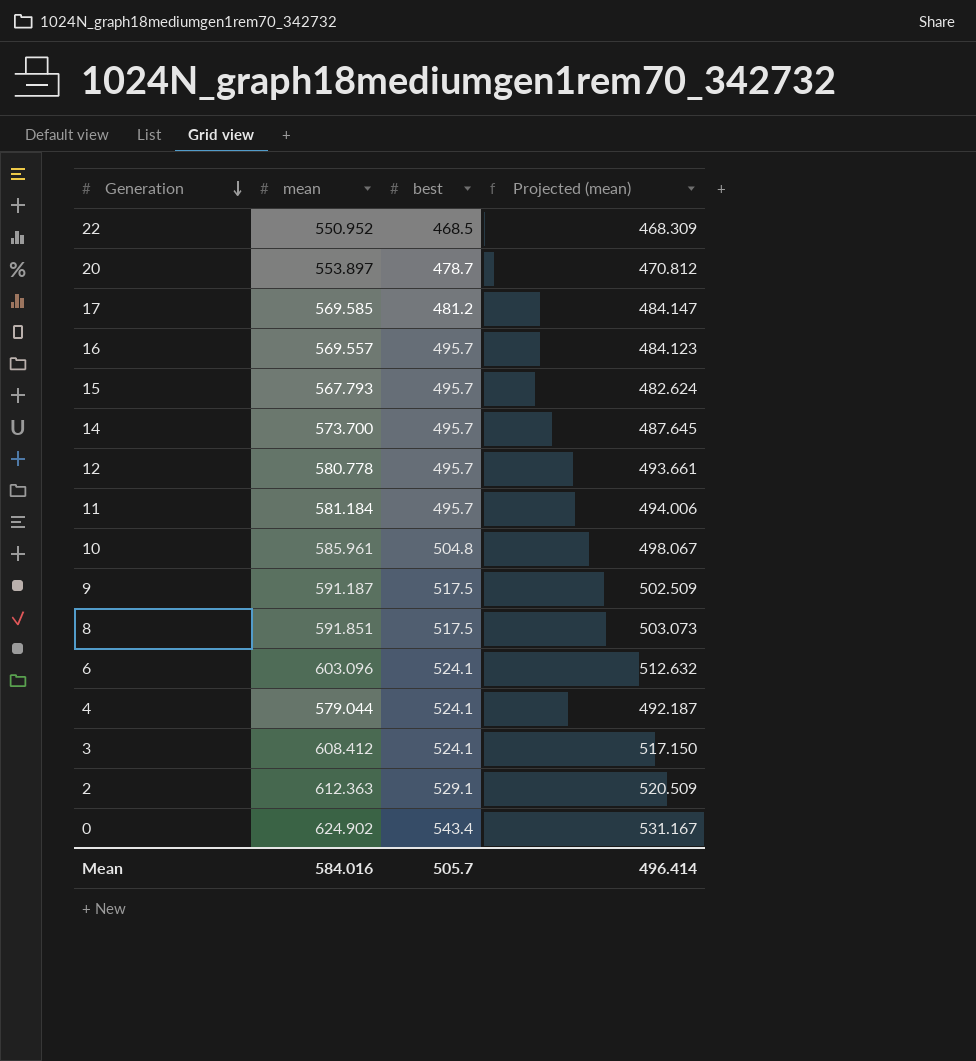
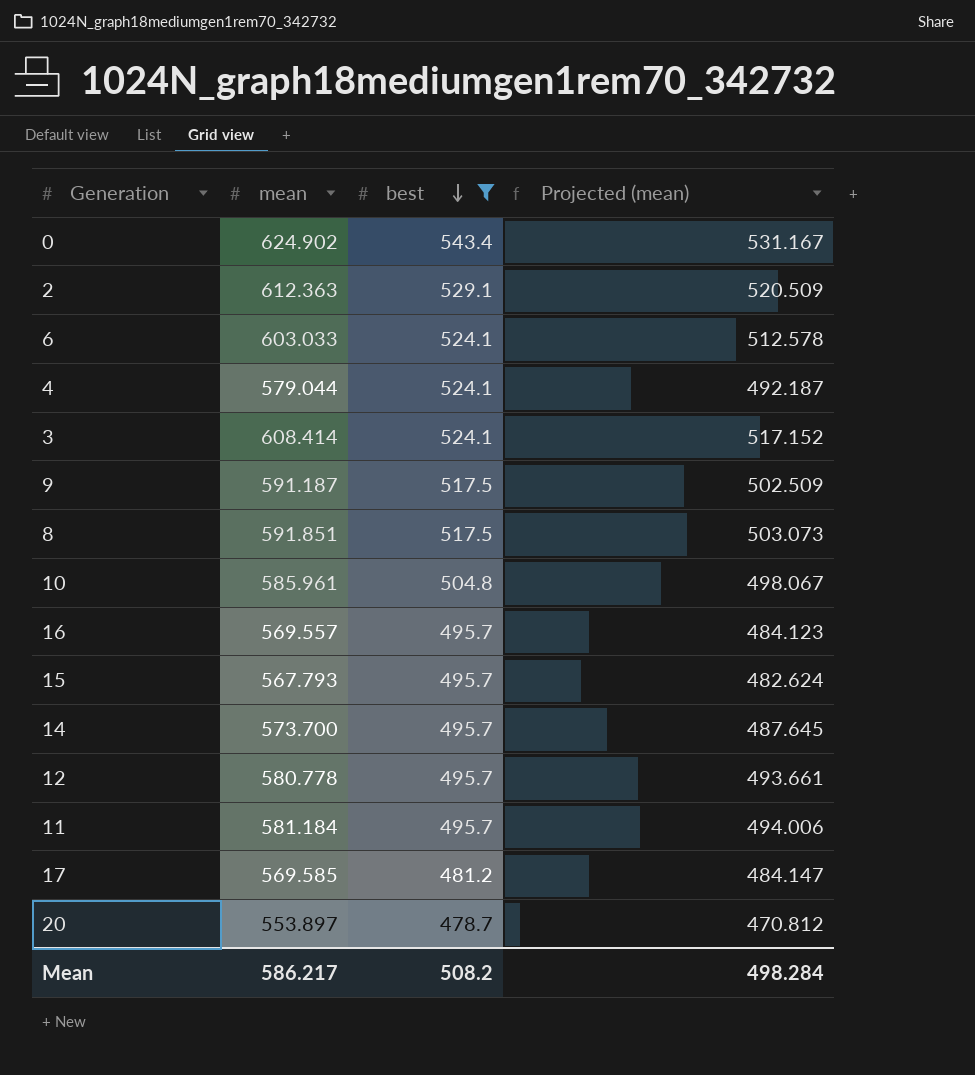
filter: none -> best != 468.5
row order: Generation descending -> best descending
6 | mean: 603.096 -> 603.033
6 | Projected (mean): 512.632 -> 512.578
3 | mean: 608.412 -> 608.414
3 | Projected (mean): 517.150 -> 517.152
Mean | mean: 584.016 -> 586.217
Mean | best: 505.7 -> 508.2
Mean | Projected (mean): 496.414 -> 498.284

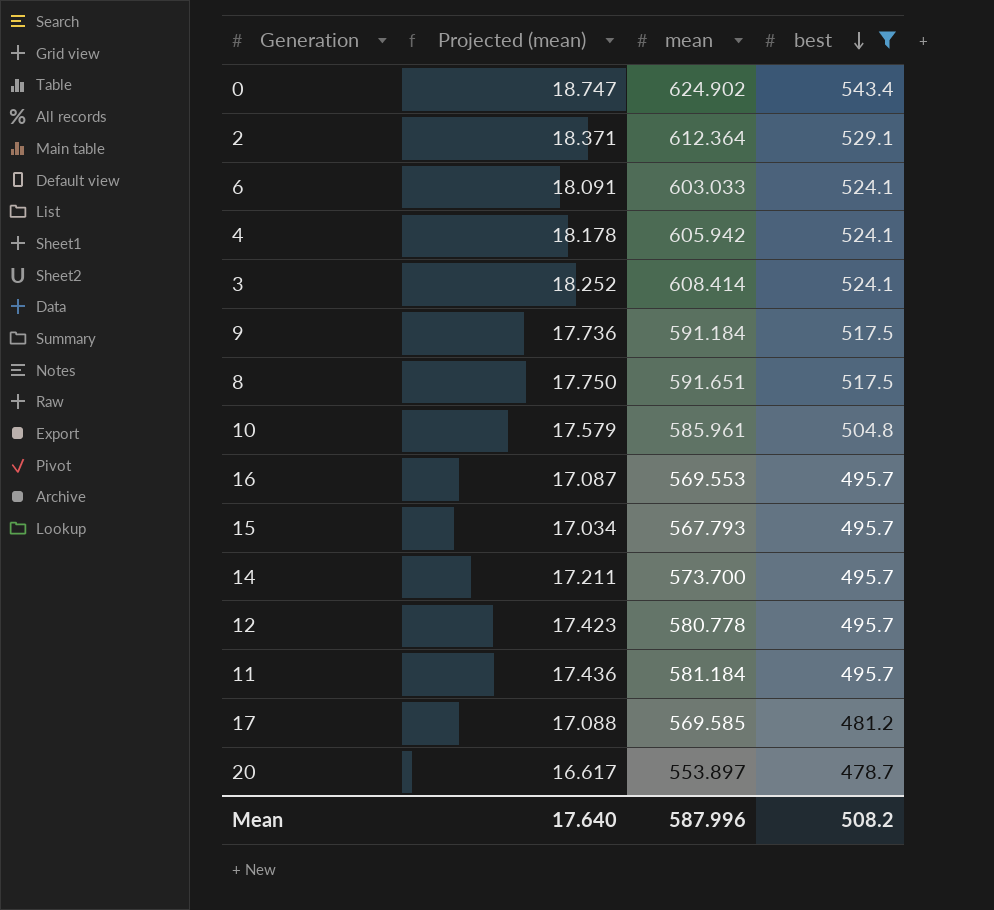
column Projected (mean) | formula: [mean] * 0.85 -> [mean] * 0.03
column Projected (mean) | position: 4 -> 2
2 | mean: 612.363 -> 612.364
4 | mean: 579.044 -> 605.942
9 | mean: 591.187 -> 591.184
8 | mean: 591.851 -> 591.651
16 | mean: 569.557 -> 569.553
Mean | Projected (mean): 498.284 -> 17.640
Mean | mean: 586.217 -> 587.996

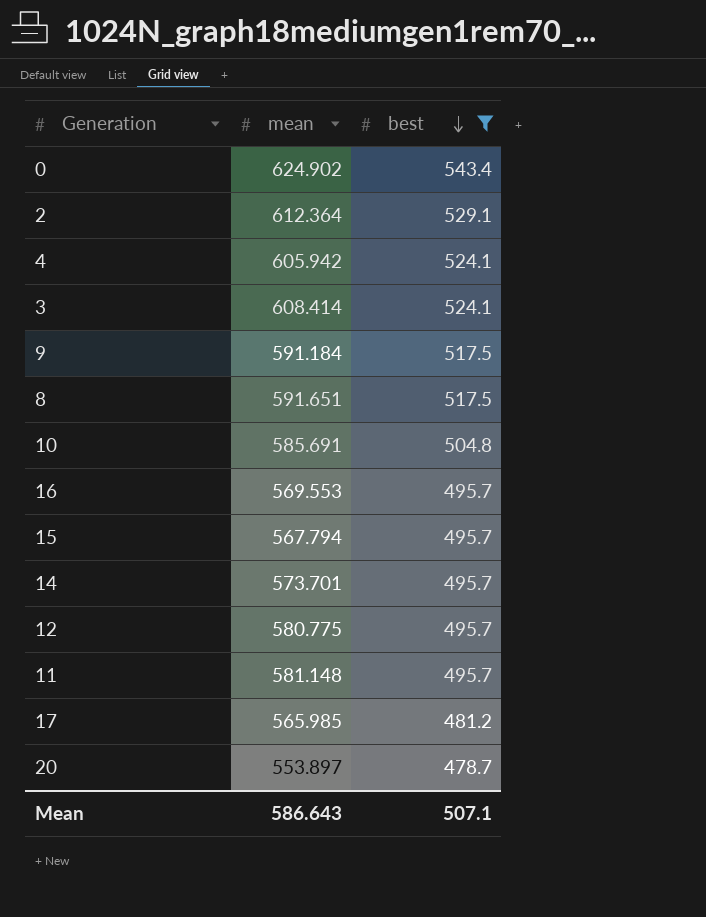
column Projected (mean) | formula: [mean] * 0.03 -> none
row 6: 18.091 | 603.033 | 524.1 -> none
10 | mean: 585.961 -> 585.691
15 | mean: 567.793 -> 567.794
14 | mean: 573.700 -> 573.701
12 | mean: 580.778 -> 580.775
11 | mean: 581.184 -> 581.148
17 | mean: 569.585 -> 565.985
Mean | mean: 587.996 -> 586.643
Mean | best: 508.2 -> 507.1

